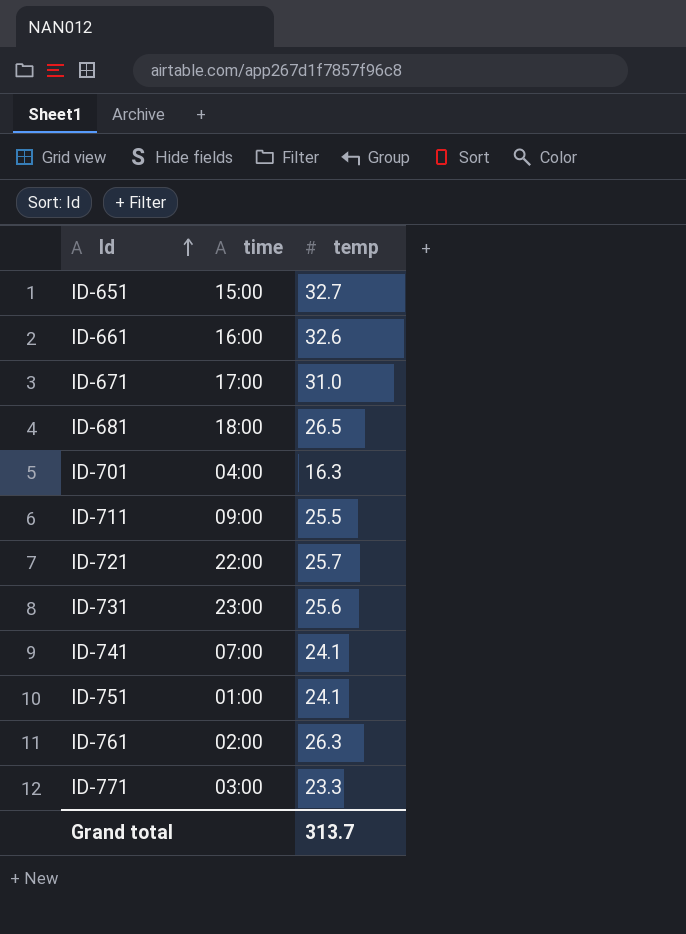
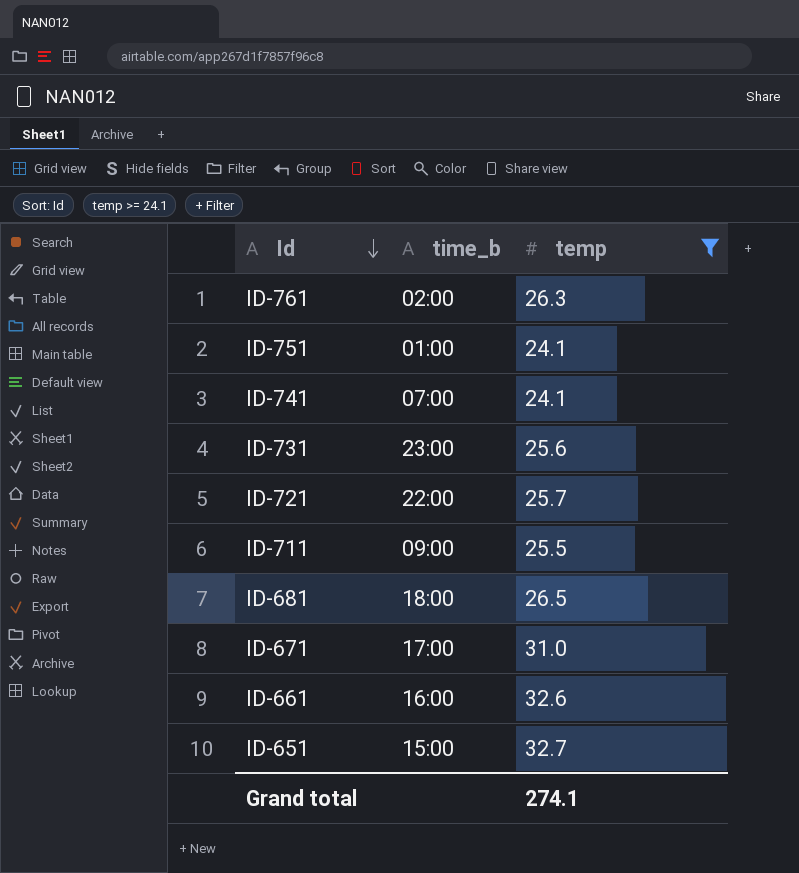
filter: none -> temp >= 24.1
row order: Id ascending -> Id descending
column name: time -> time_b
Grand total | temp: 313.7 -> 274.1

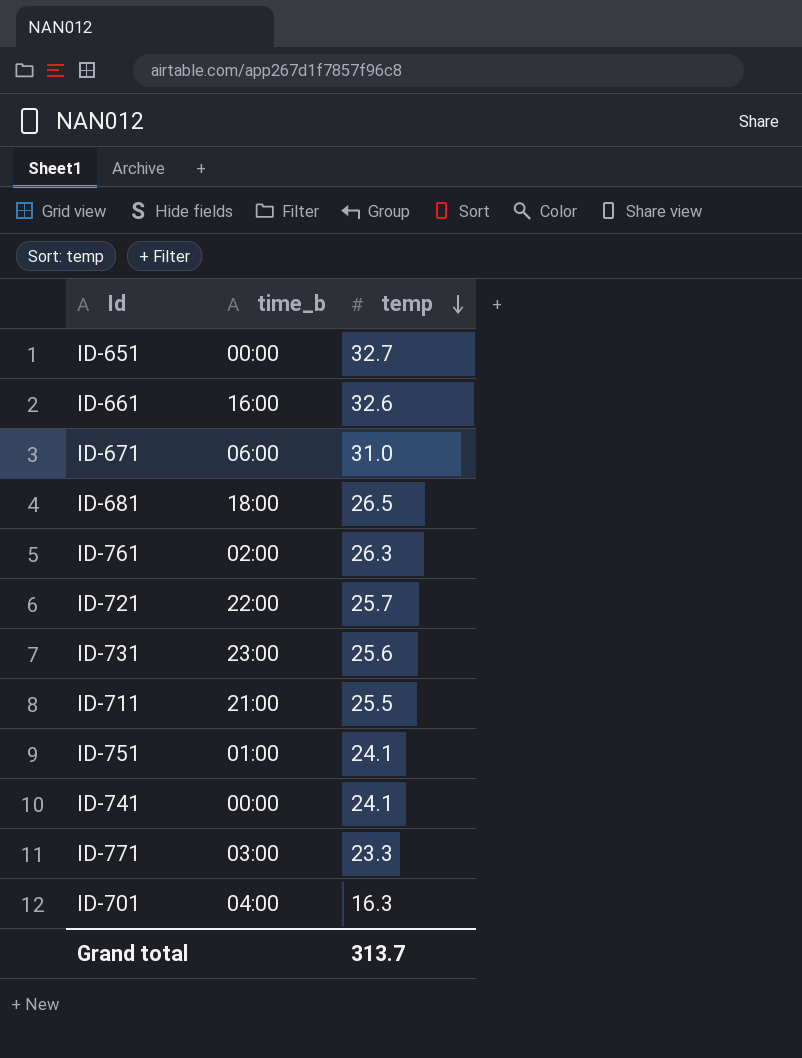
filter: temp >= 24.1 -> none
row order: Id descending -> temp descending
ID-651 | time_b: 15:00 -> 00:00
ID-671 | time_b: 17:00 -> 06:00
ID-711 | time_b: 09:00 -> 21:00
ID-741 | time_b: 07:00 -> 00:00
Grand total | temp: 274.1 -> 313.7

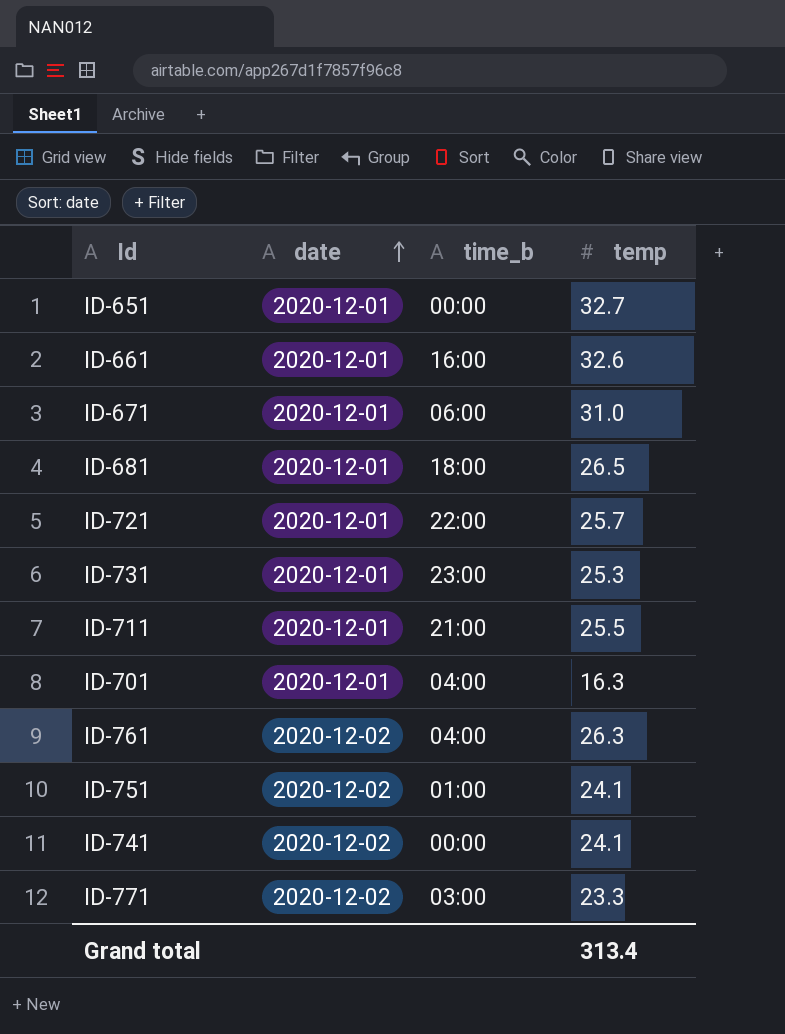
row order: temp descending -> date ascending
column date | position: none -> 2
ID-731 | temp: 25.6 -> 25.3
ID-761 | time_b: 02:00 -> 04:00
Grand total | temp: 313.7 -> 313.4

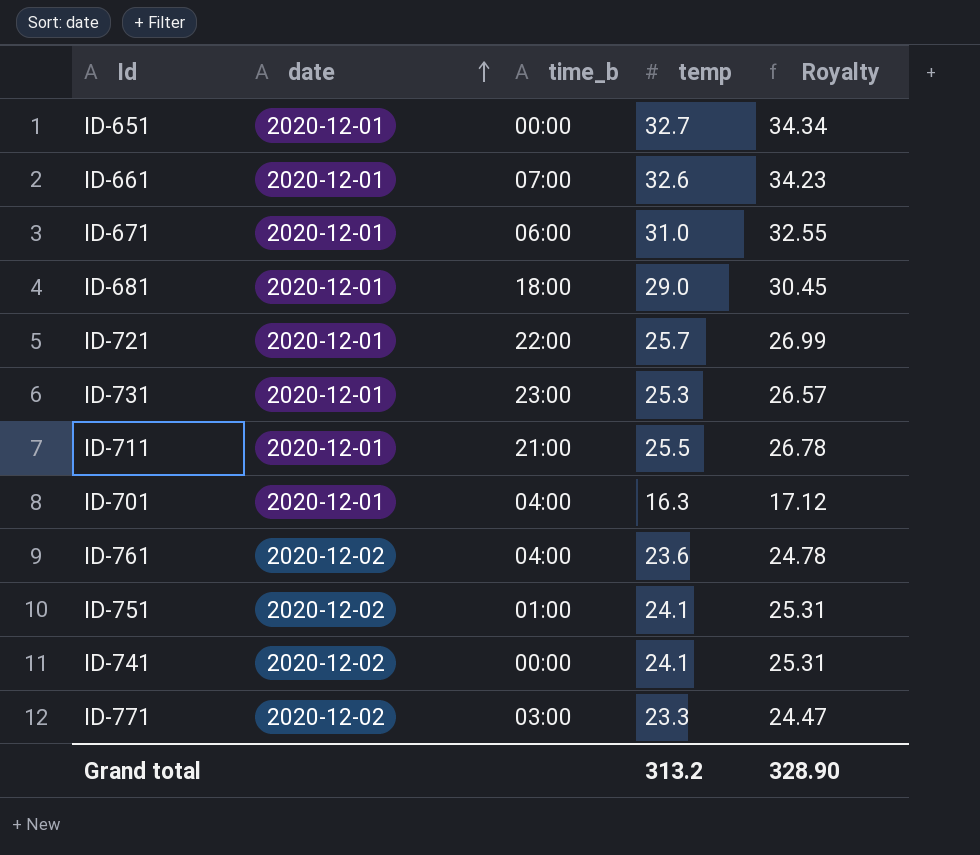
column Royalty | formula: none -> [temp] * 1.05
ID-661 | time_b: 16:00 -> 07:00
ID-681 | temp: 26.5 -> 29.0
ID-761 | temp: 26.3 -> 23.6
Grand total | temp: 313.4 -> 313.2

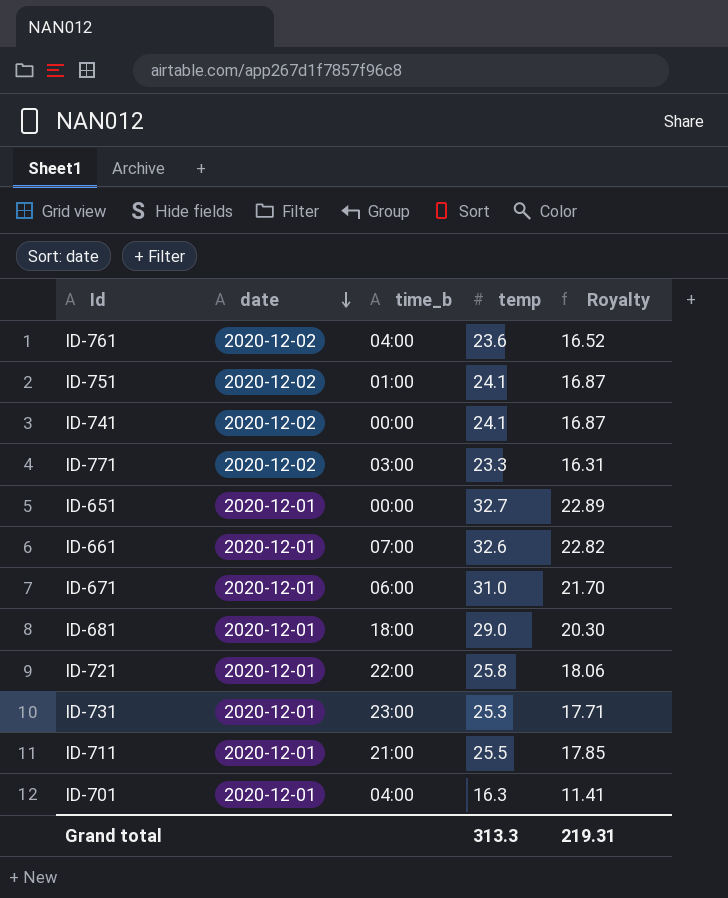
row order: date ascending -> date descending
column Royalty | formula: [temp] * 1.05 -> [temp] * 0.7
ID-721 | temp: 25.7 -> 25.8
Grand total | temp: 313.2 -> 313.3
Grand total | Royalty: 328.90 -> 219.31

